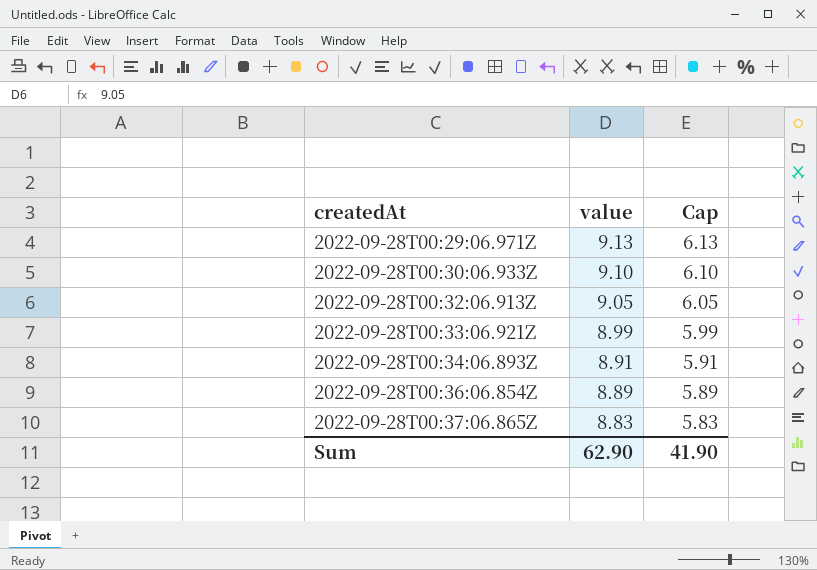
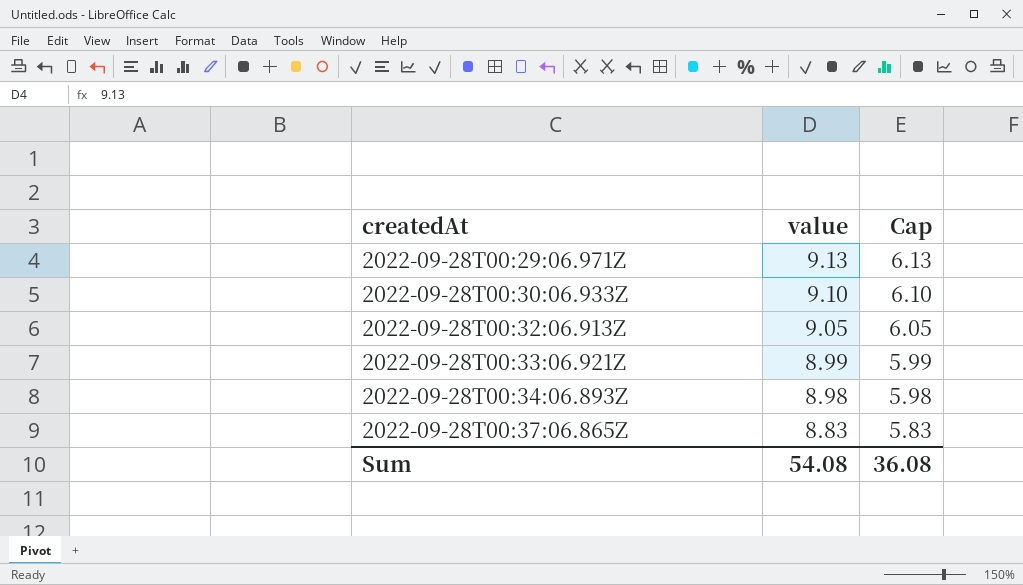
row 2022-09-28T00:36:06.854Z: 8.89 | 5.89 -> none
2022-09-28T00:34:06.893Z | value: 8.91 -> 8.98
2022-09-28T00:34:06.893Z | Cap: 5.91 -> 5.98
Sum | value: 62.90 -> 54.08
Sum | Cap: 41.90 -> 36.08

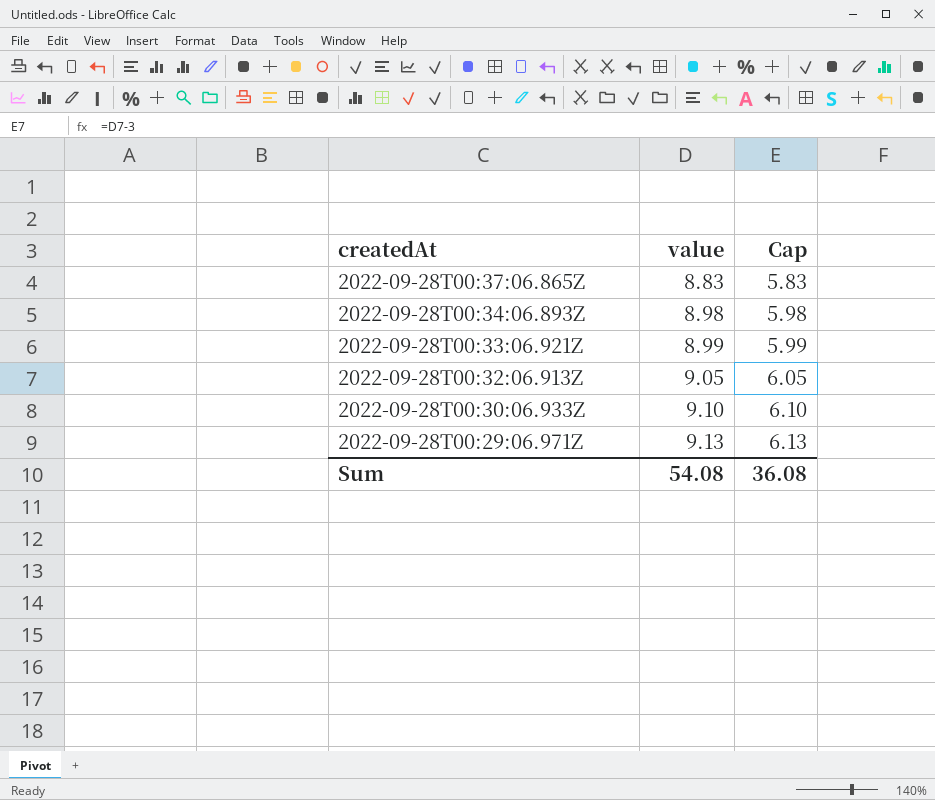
row order: createdAt ascending -> createdAt descending

